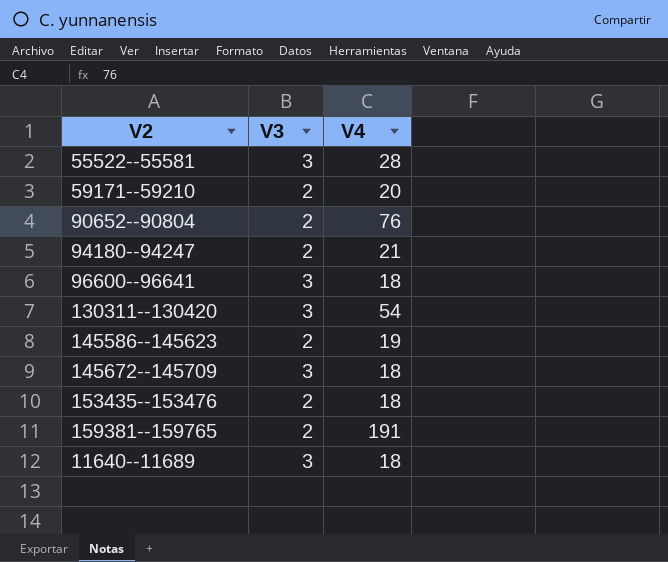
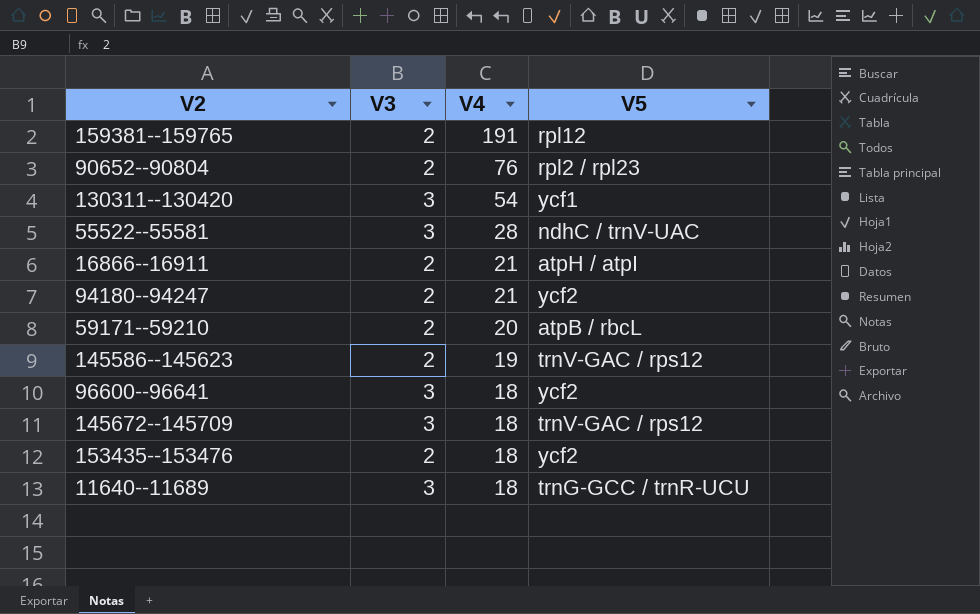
row order: none -> V4 descending
column V5 | position: none -> 4
row 16866--16911: none -> 2 | 21 | atpH / atpI

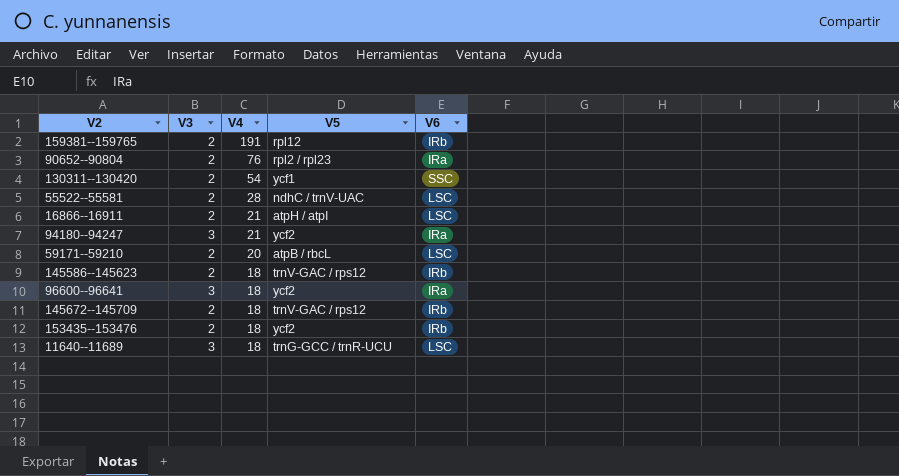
column V6 | position: none -> 5
130311--130420 | V3: 3 -> 2
55522--55581 | V3: 3 -> 2
94180--94247 | V3: 2 -> 3
145586--145623 | V4: 19 -> 18
145672--145709 | V3: 3 -> 2

